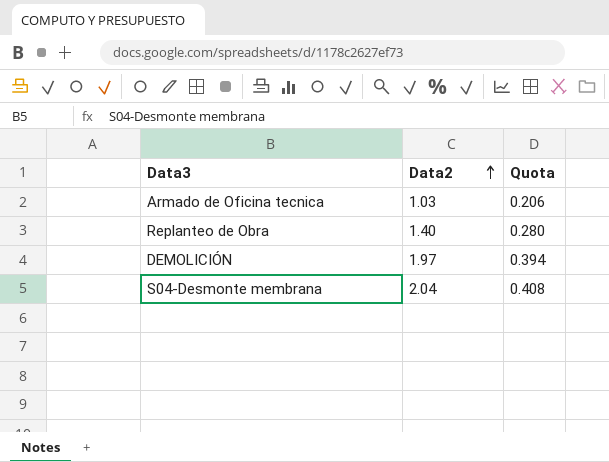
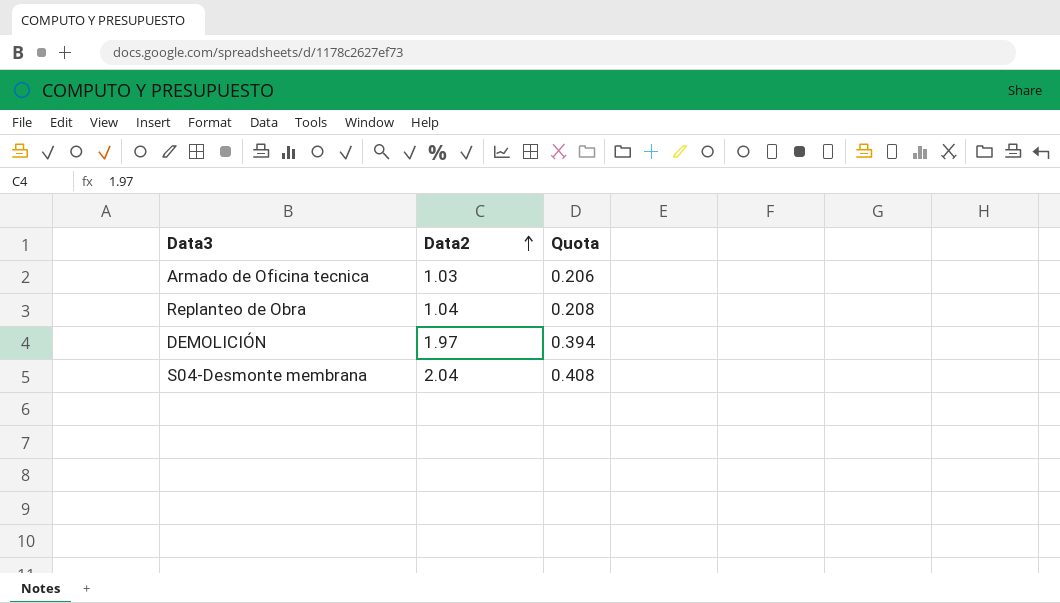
Replanteo de Obra | Data2: 1.40 -> 1.04
Replanteo de Obra | Quota: 0.280 -> 0.208

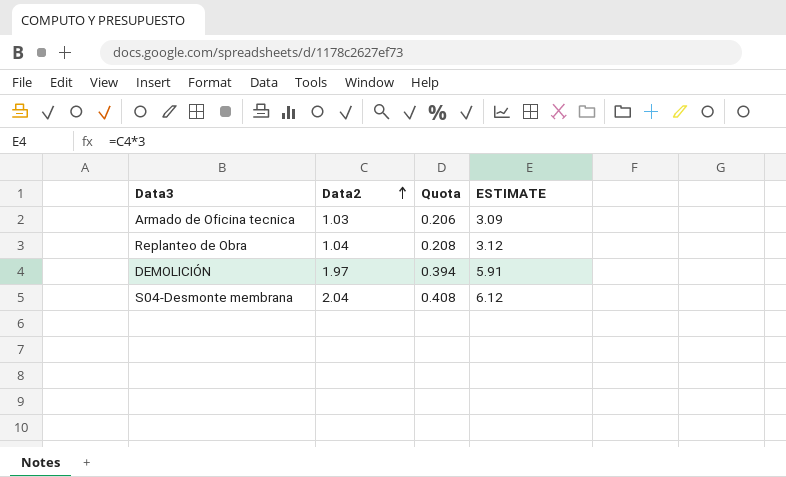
column ESTIMATE | formula: none -> [Data2] * 3

